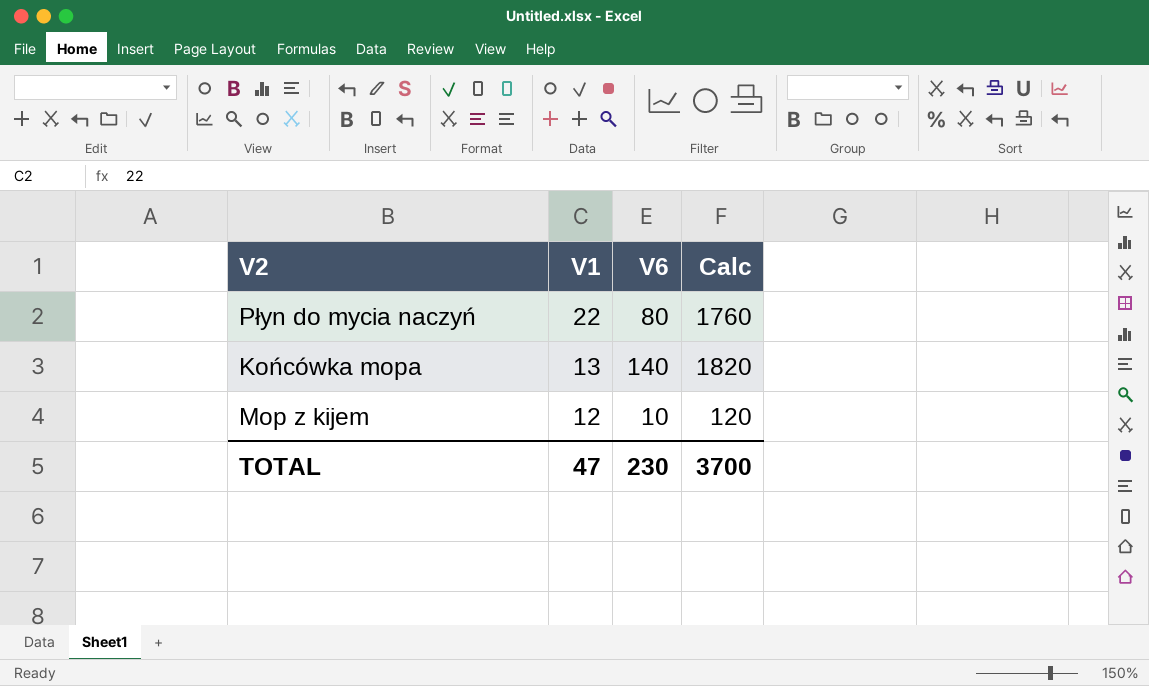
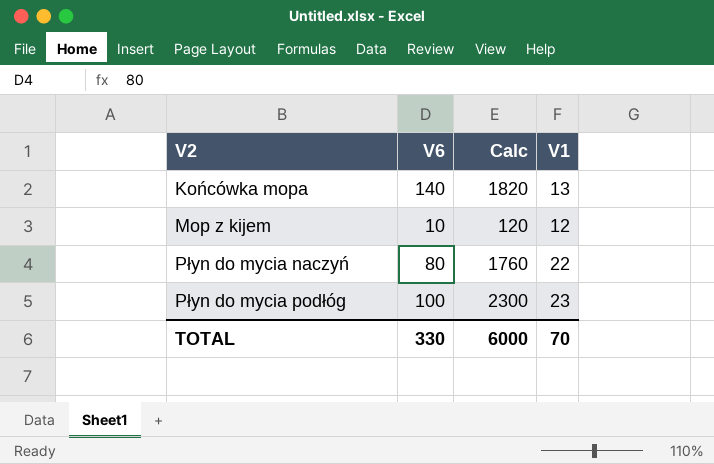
row order: V1 descending -> V2 ascending
column V1 | position: 2 -> 4
row Płyn do mycia podłóg: none -> 100 | 2300 | 23
TOTAL | V6: 230 -> 330
TOTAL | Calc: 3700 -> 6000
TOTAL | V1: 47 -> 70

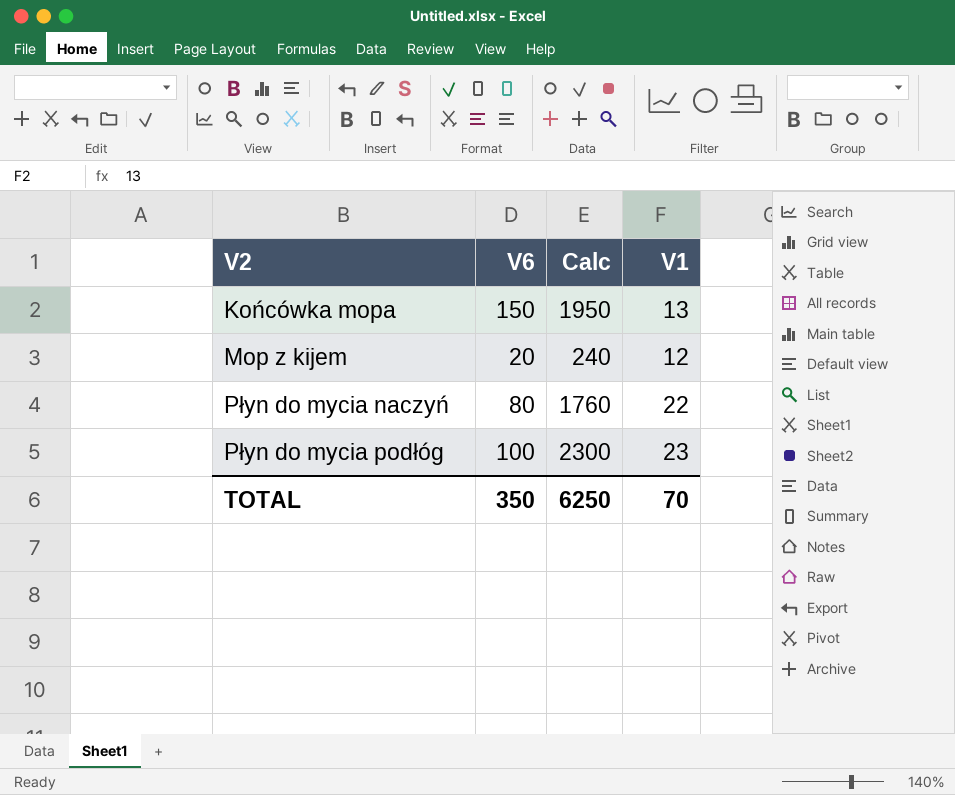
Końcówka mopa | V6: 140 -> 150
Końcówka mopa | Calc: 1820 -> 1950
Mop z kijem | V6: 10 -> 20
Mop z kijem | Calc: 120 -> 240
TOTAL | V6: 330 -> 350
TOTAL | Calc: 6000 -> 6250

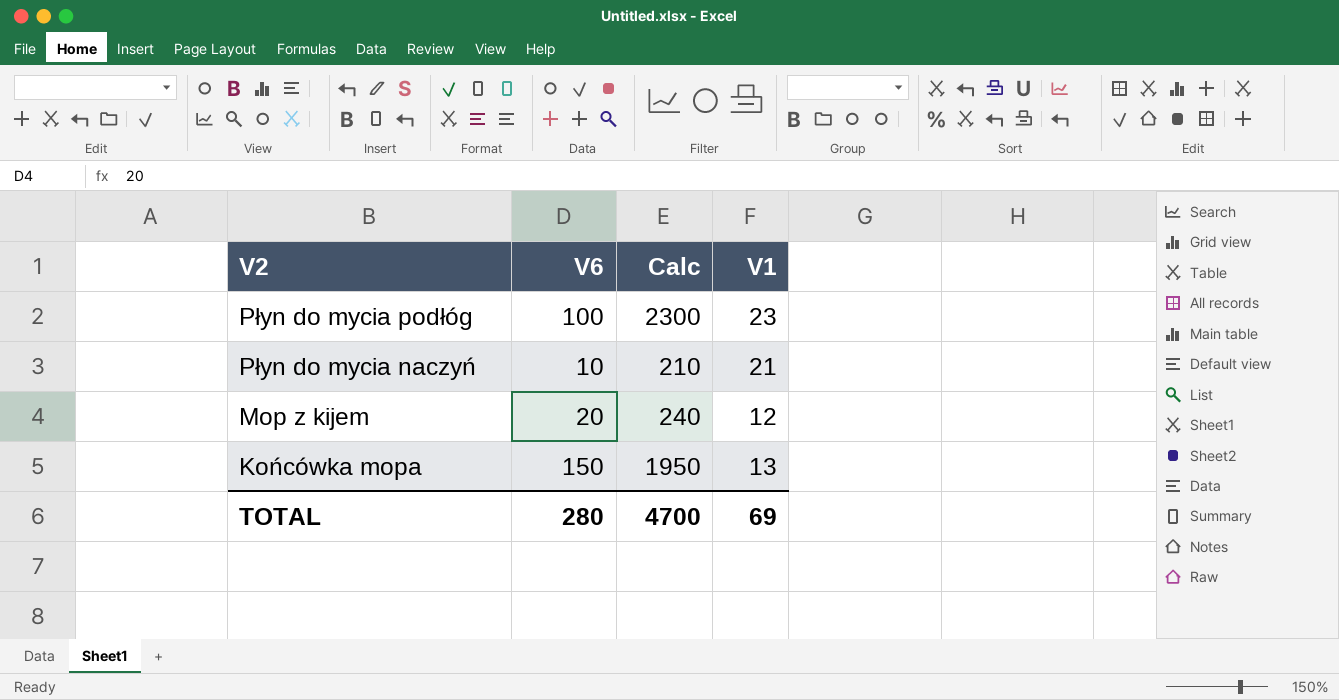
row order: V2 ascending -> V2 descending
Płyn do mycia naczyń | V6: 80 -> 10
Płyn do mycia naczyń | Calc: 1760 -> 210
Płyn do mycia naczyń | V1: 22 -> 21
TOTAL | V6: 350 -> 280
TOTAL | Calc: 6250 -> 4700
TOTAL | V1: 70 -> 69

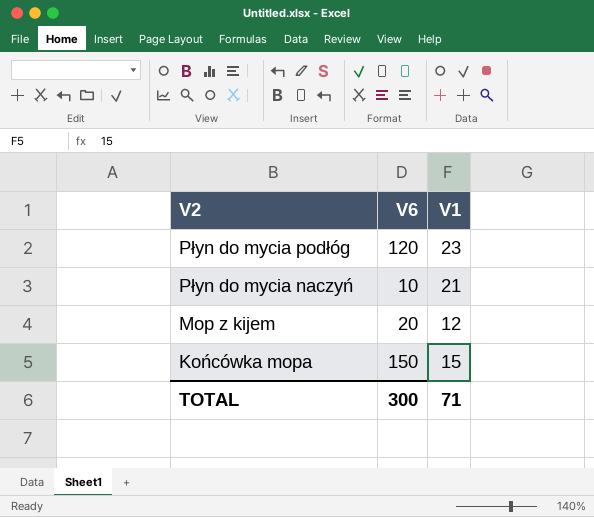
column Calc | formula: [V6] * [V1] -> none
Płyn do mycia podłóg | V6: 100 -> 120
Końcówka mopa | V1: 13 -> 15
TOTAL | V6: 280 -> 300
TOTAL | V1: 69 -> 71

